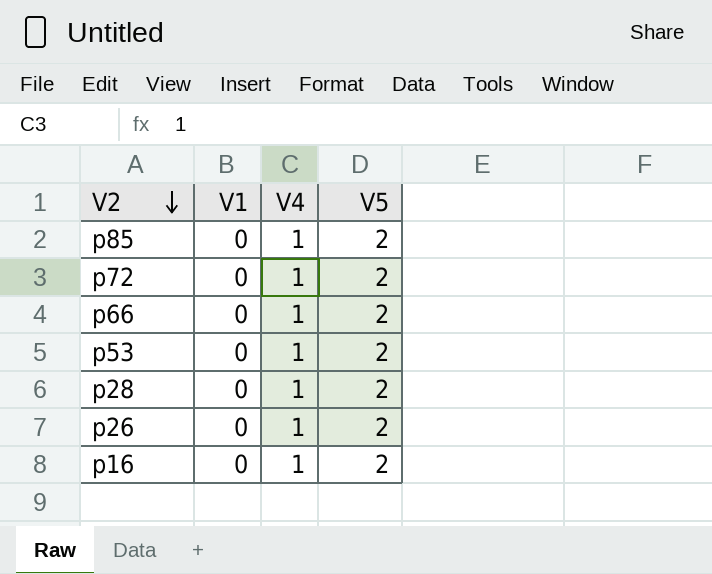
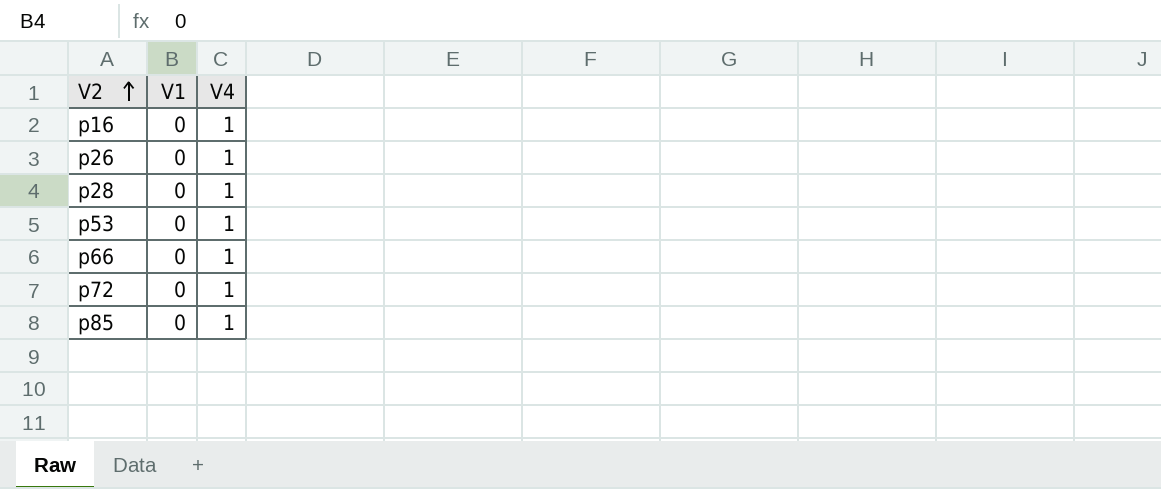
row order: V2 descending -> V2 ascending
column V5 | position: 4 -> none

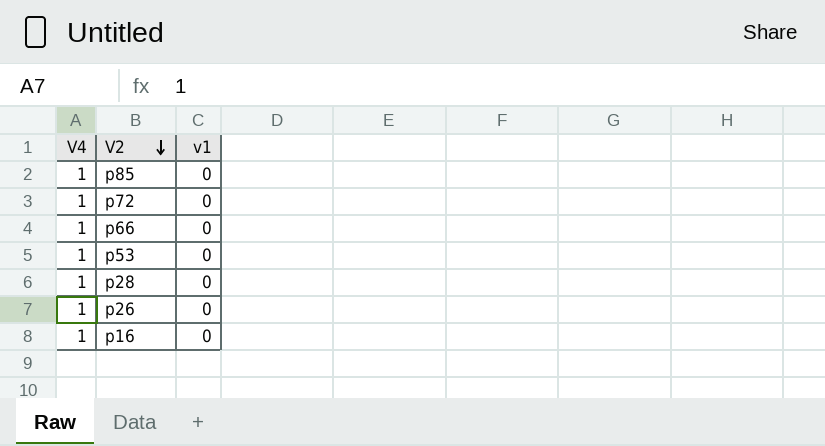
row order: V2 ascending -> V2 descending
column V4 | position: 3 -> 1
column name: V1 -> v1

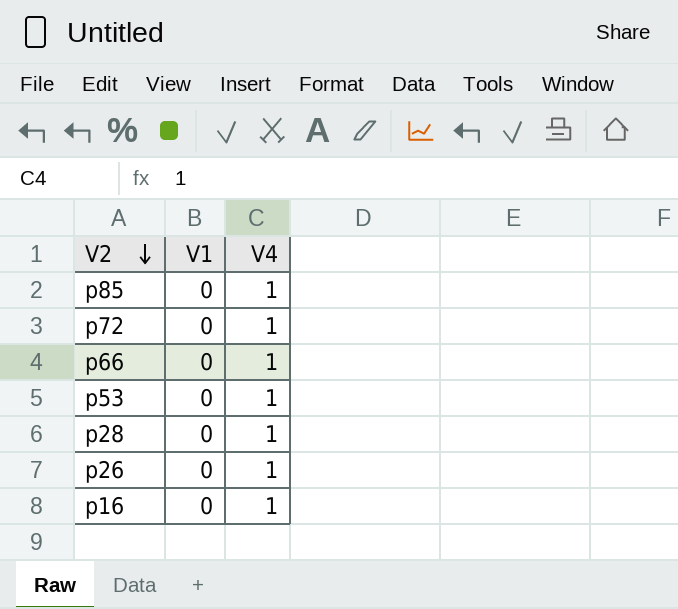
column name: v1 -> V1
column V4 | position: 1 -> 3

